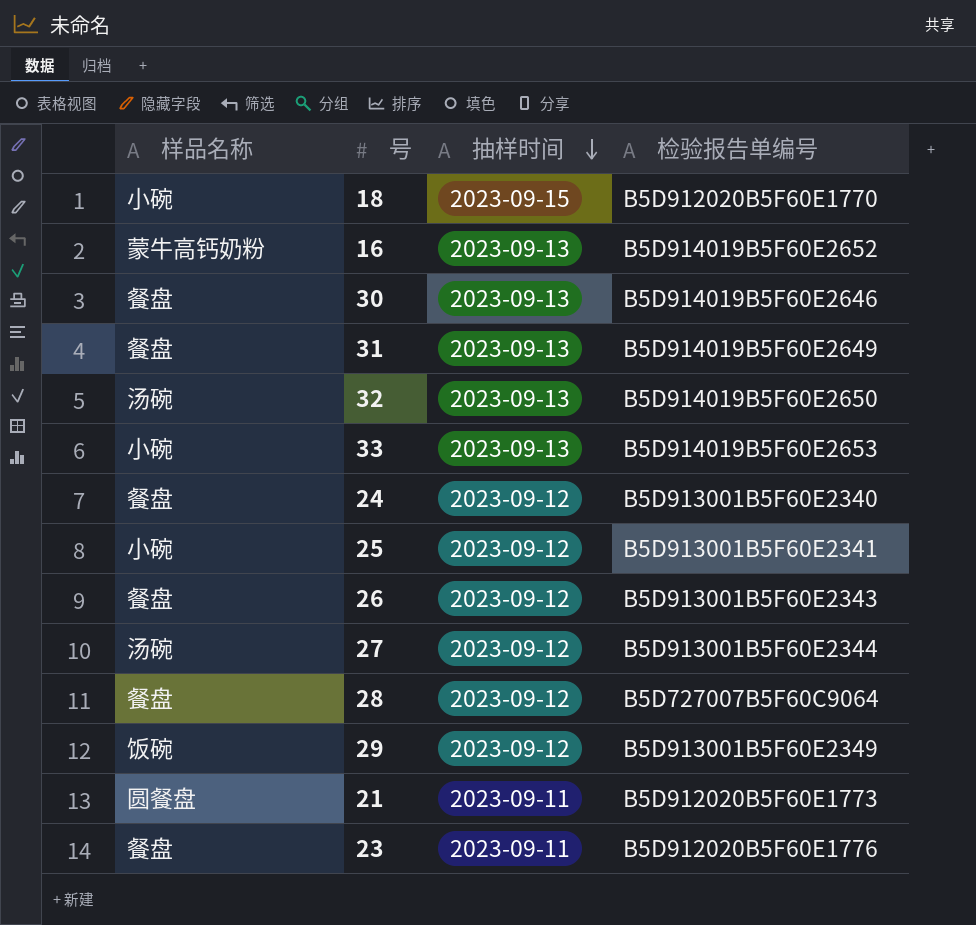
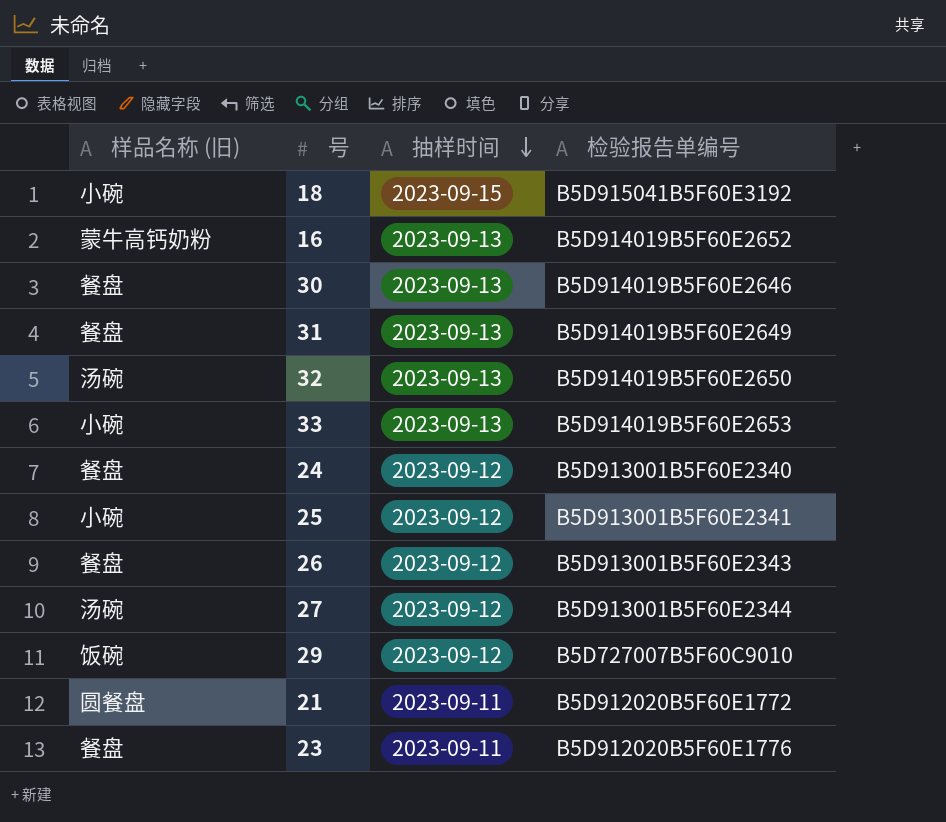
column name: 样品名称 -> 样品名称 (旧)
row 28: 餐盘 | 2023-09-12 | B5D727007B5F60C9064 -> none
18 | 检验报告单编号: B5D912020B5F60E1770 -> B5D915041B5F60E3192
29 | 检验报告单编号: B5D913001B5F60E2349 -> B5D727007B5F60C9010
21 | 检验报告单编号: B5D912020B5F60E1773 -> B5D912020B5F60E1772

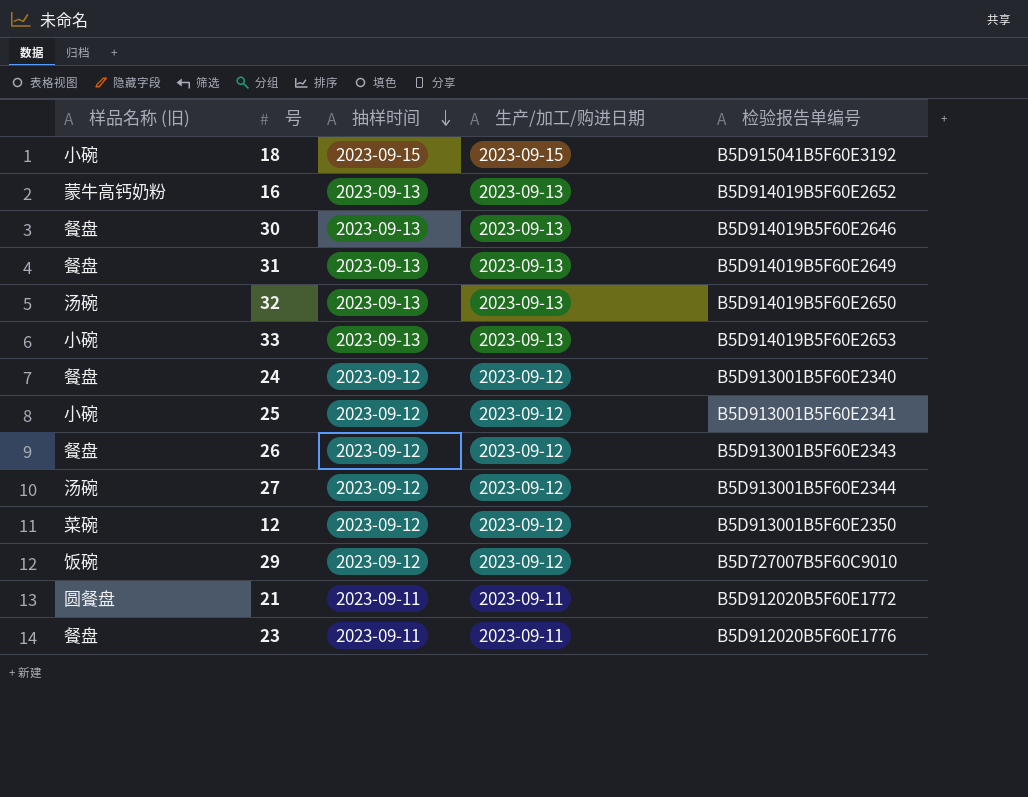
column 生产/加工/购进日期 | position: none -> 4
row 12: none -> 菜碗 | 2023-09-12 | 2023-09-12 | B5D913001B5F60E2350

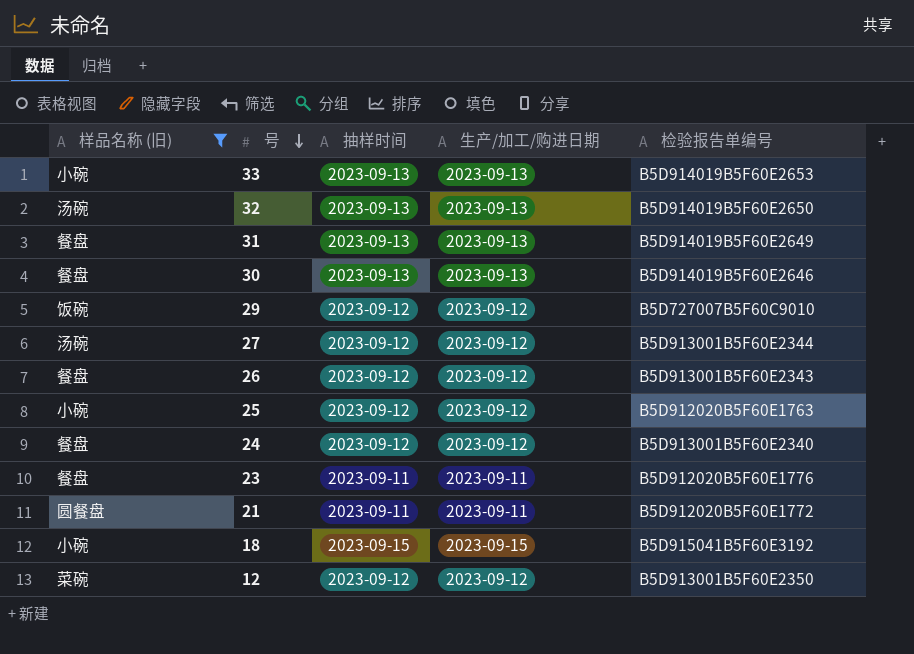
filter: none -> 样品名称 (旧) != 蒙牛高钙奶粉
row order: 抽样时间 descending -> 号 descending
25 | 检验报告单编号: B5D913001B5F60E2341 -> B5D912020B5F60E1763

